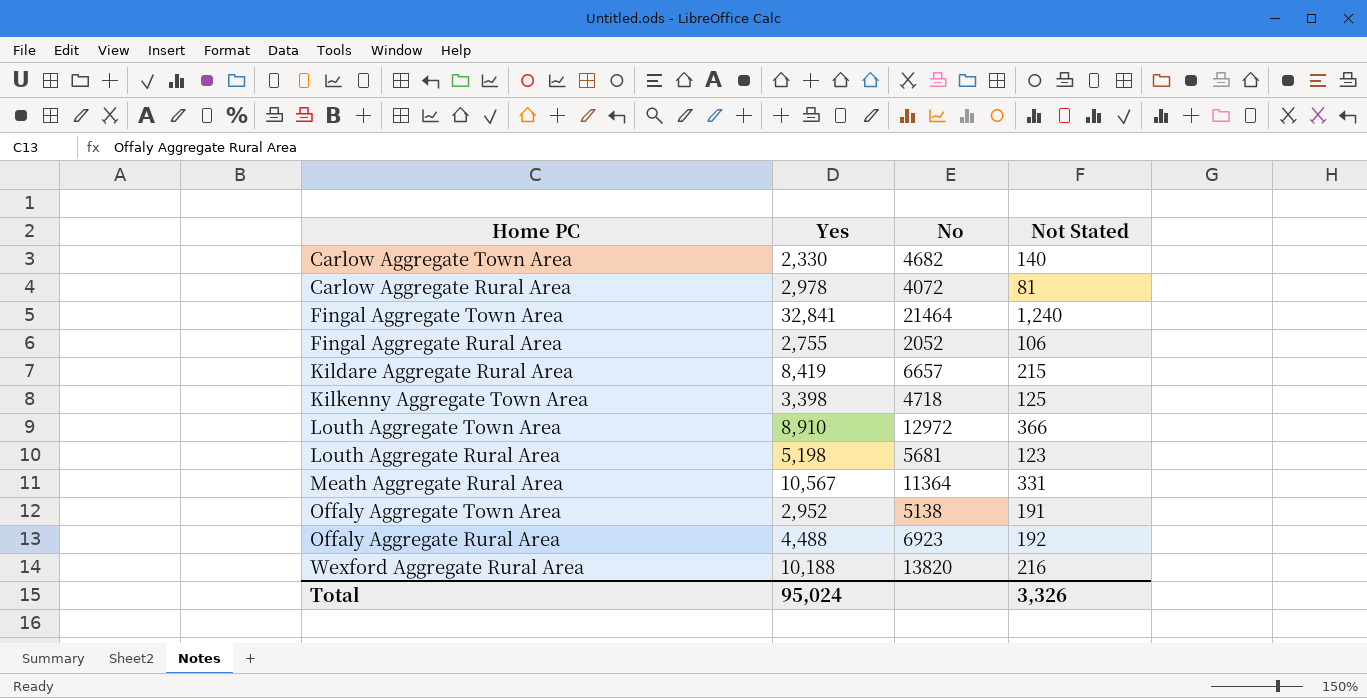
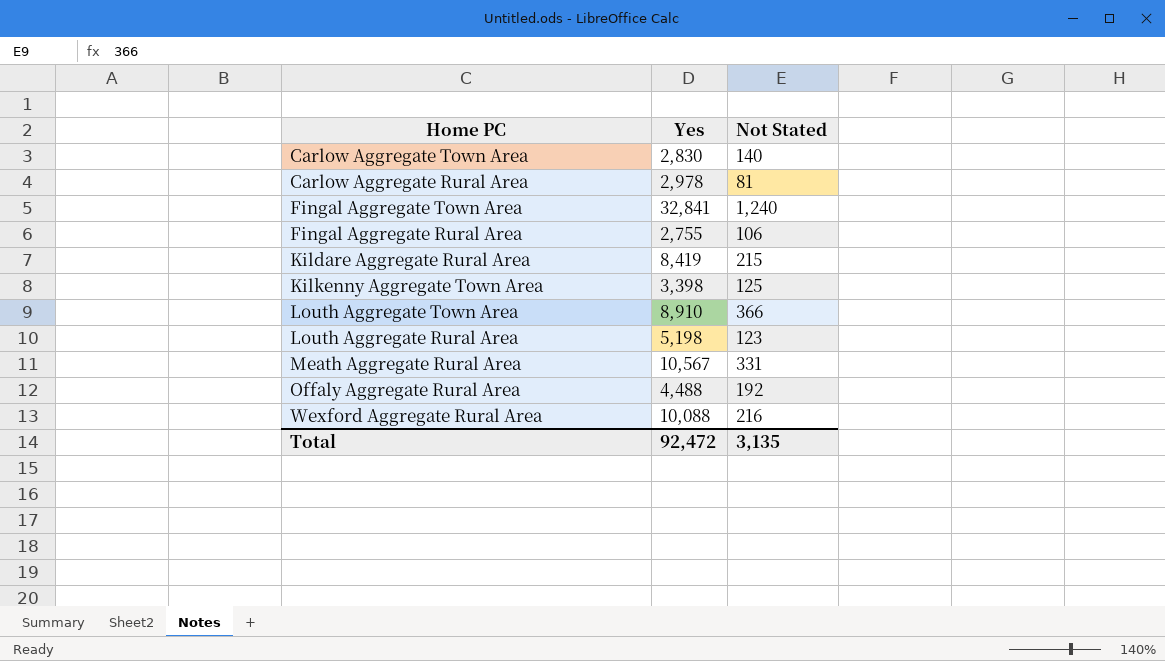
column No | position: 3 -> none
row Offaly Aggregate Town Area: 2,952 | 5138 | 191 -> none
Carlow Aggregate Town Area | Yes: 2,330 -> 2,830
Wexford Aggregate Rural Area | Yes: 10,188 -> 10,088
Total | Yes: 95,024 -> 92,472
Total | Not Stated: 3,326 -> 3,135

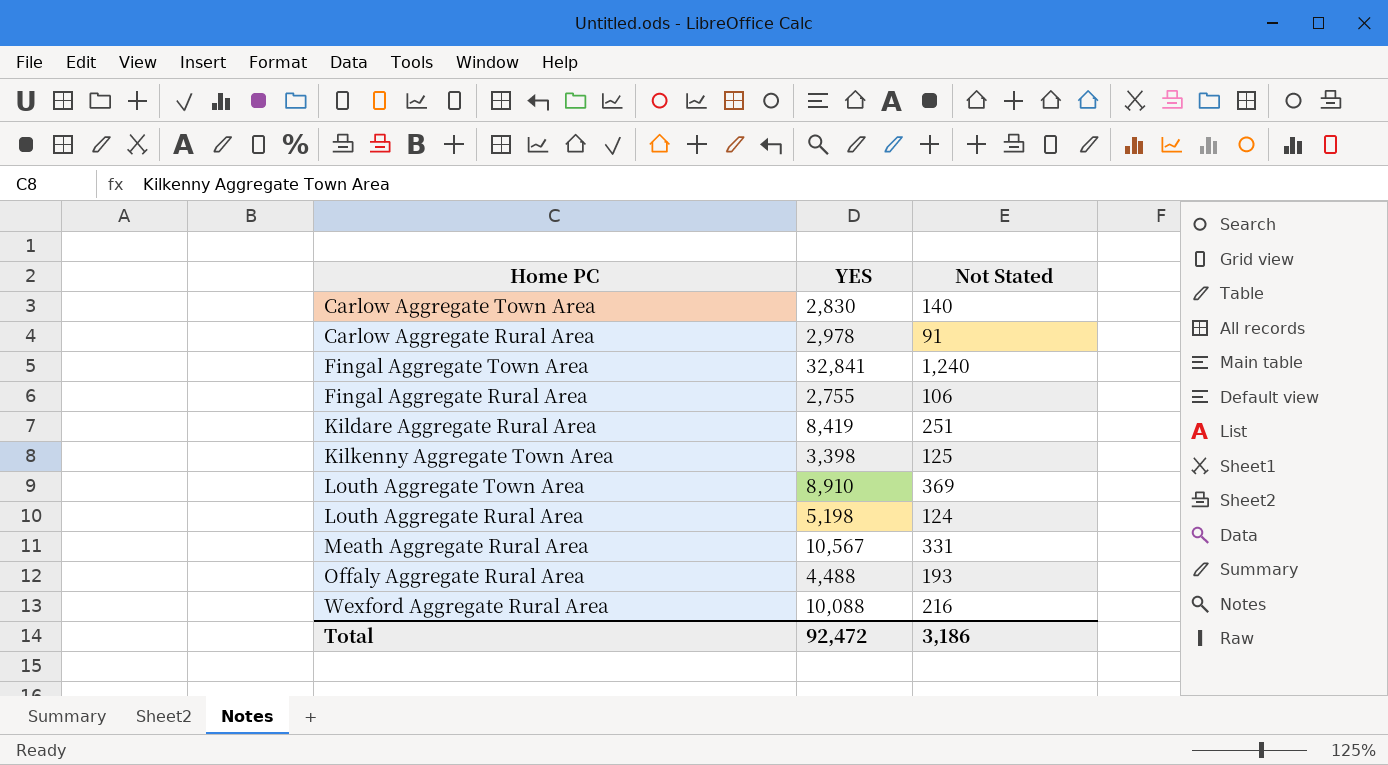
column name: Yes -> YES
Carlow Aggregate Rural Area | Not Stated: 81 -> 91
Kildare Aggregate Rural Area | Not Stated: 215 -> 251
Louth Aggregate Town Area | Not Stated: 366 -> 369
Louth Aggregate Rural Area | Not Stated: 123 -> 124
Offaly Aggregate Rural Area | Not Stated: 192 -> 193
Total | Not Stated: 3,135 -> 3,186

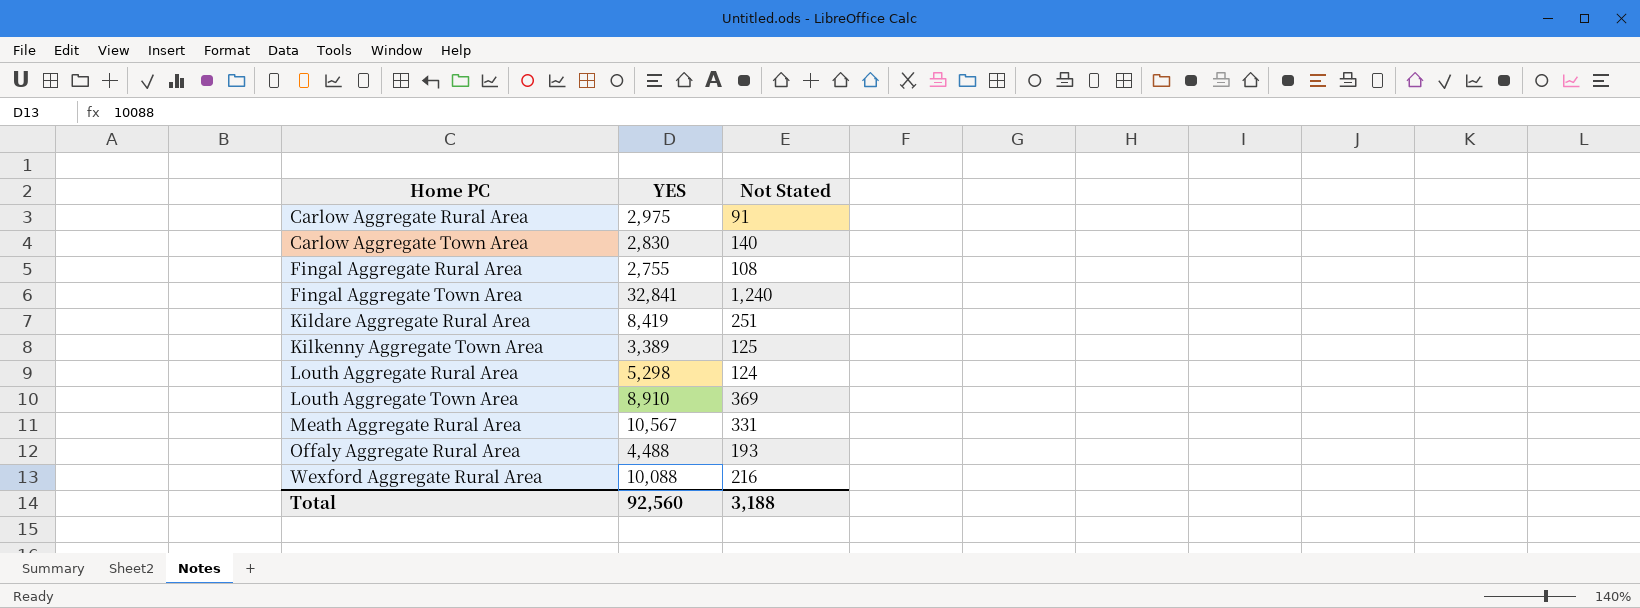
row order: none -> Home PC ascending
Carlow Aggregate Rural Area | YES: 2,978 -> 2,975
Fingal Aggregate Rural Area | Not Stated: 106 -> 108
Kilkenny Aggregate Town Area | YES: 3,398 -> 3,389
Louth Aggregate Rural Area | YES: 5,198 -> 5,298
Total | YES: 92,472 -> 92,560
Total | Not Stated: 3,186 -> 3,188

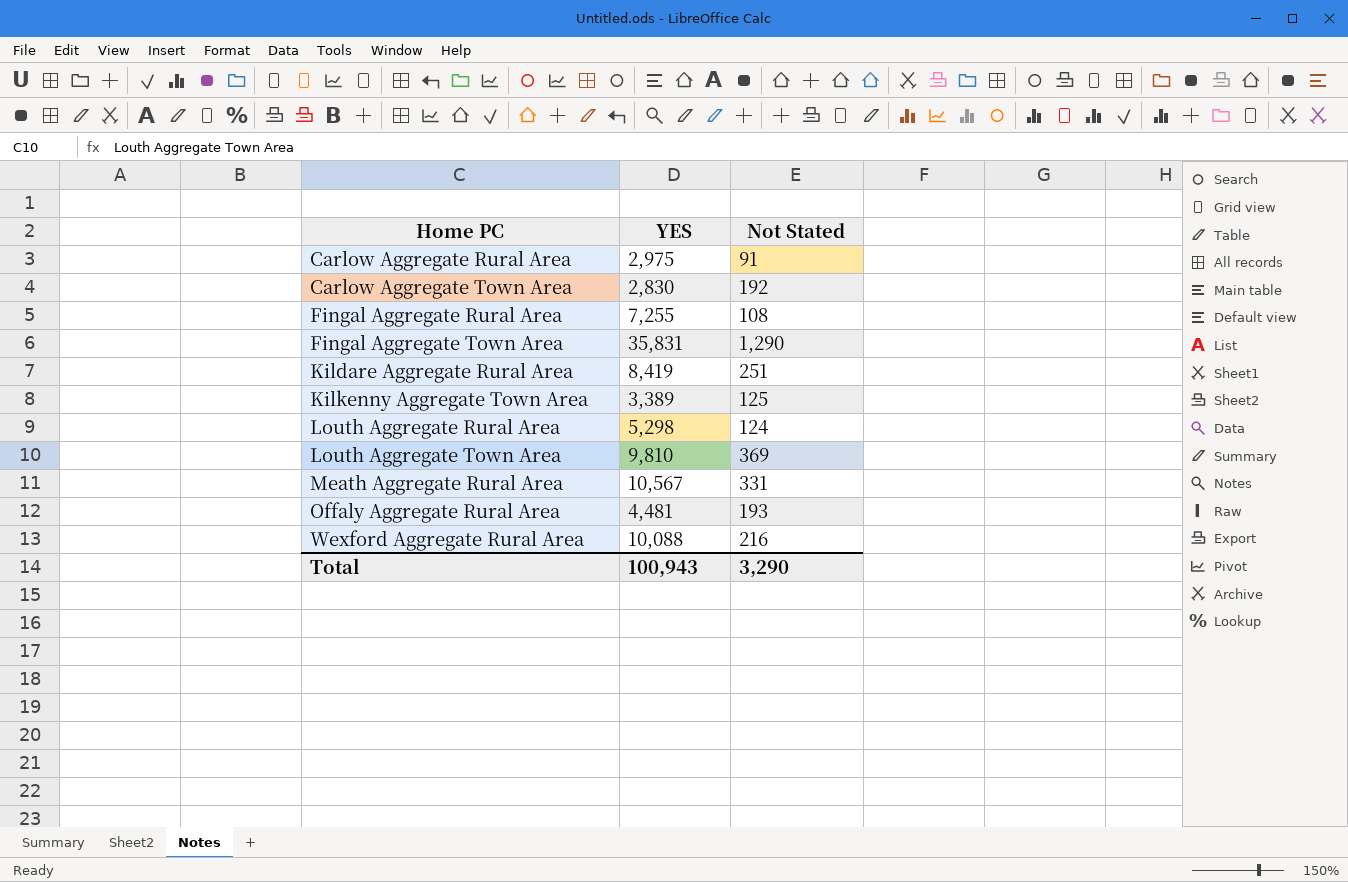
Carlow Aggregate Town Area | Not Stated: 140 -> 192
Fingal Aggregate Rural Area | YES: 2,755 -> 7,255
Fingal Aggregate Town Area | YES: 32,841 -> 35,831
Fingal Aggregate Town Area | Not Stated: 1,240 -> 1,290
Louth Aggregate Town Area | YES: 8,910 -> 9,810
Offaly Aggregate Rural Area | YES: 4,488 -> 4,481
Total | YES: 92,560 -> 100,943
Total | Not Stated: 3,188 -> 3,290

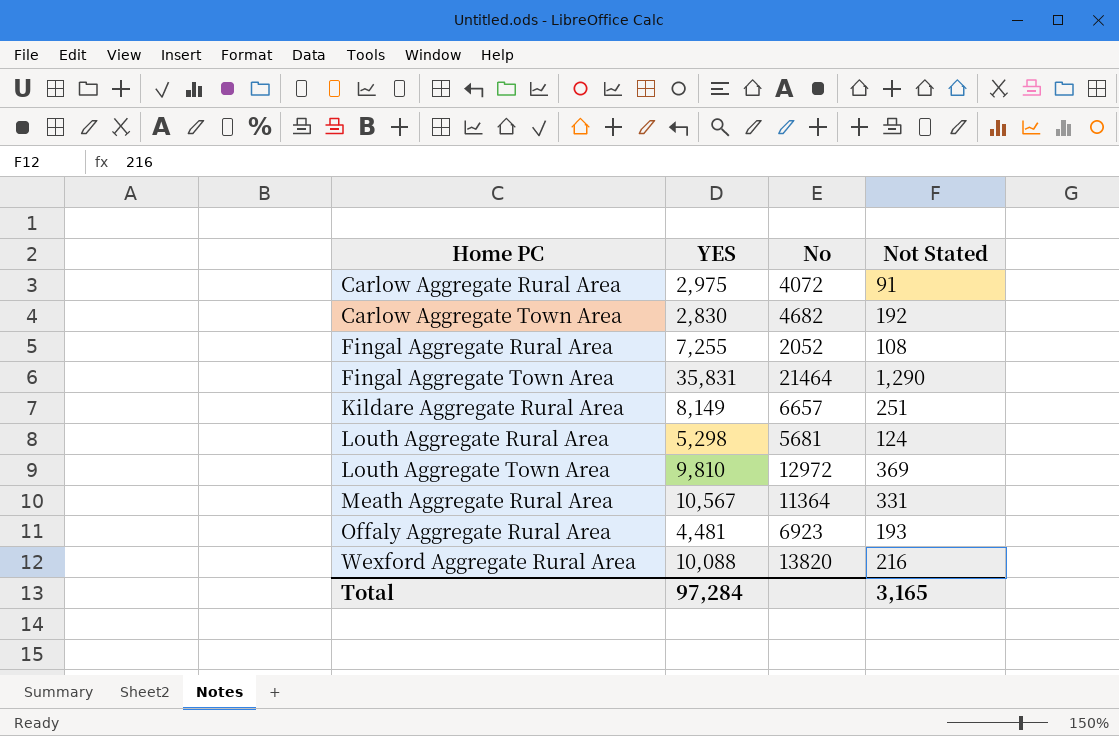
column No | position: none -> 3
row Kilkenny Aggregate Town Area: 3,389 | 125 -> none
Kildare Aggregate Rural Area | YES: 8,419 -> 8,149
Total | YES: 100,943 -> 97,284
Total | Not Stated: 3,290 -> 3,165

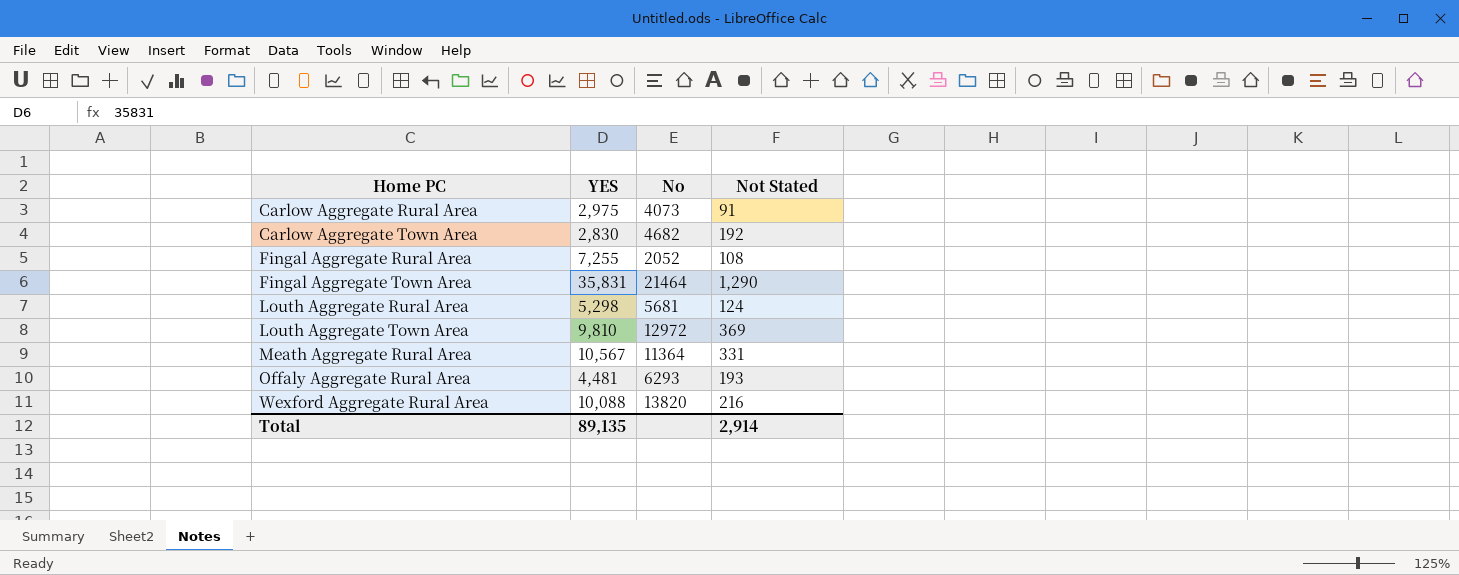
row Kildare Aggregate Rural Area: 8,149 | 6657 | 251 -> none
Carlow Aggregate Rural Area | No: 4072 -> 4073
Offaly Aggregate Rural Area | No: 6923 -> 6293
Total | YES: 97,284 -> 89,135
Total | Not Stated: 3,165 -> 2,914

